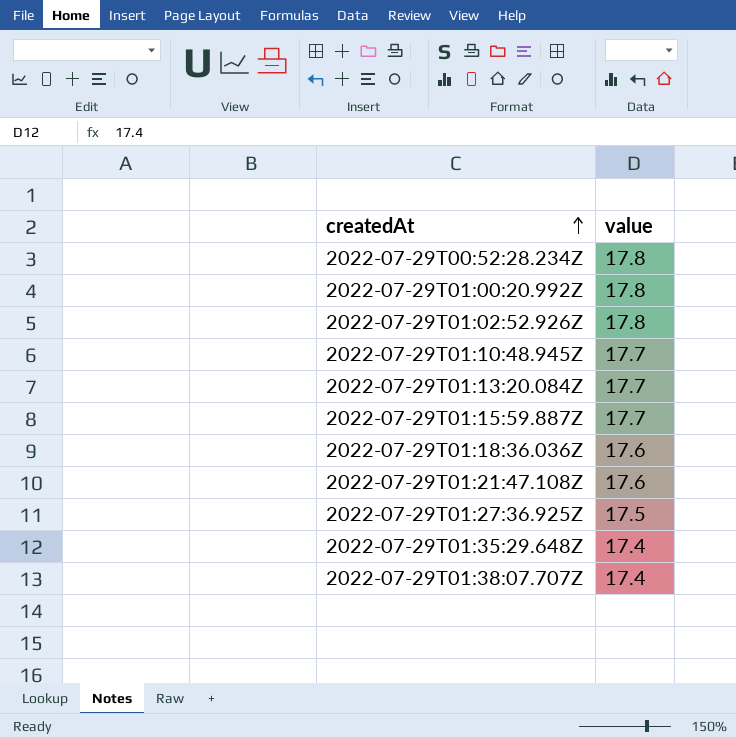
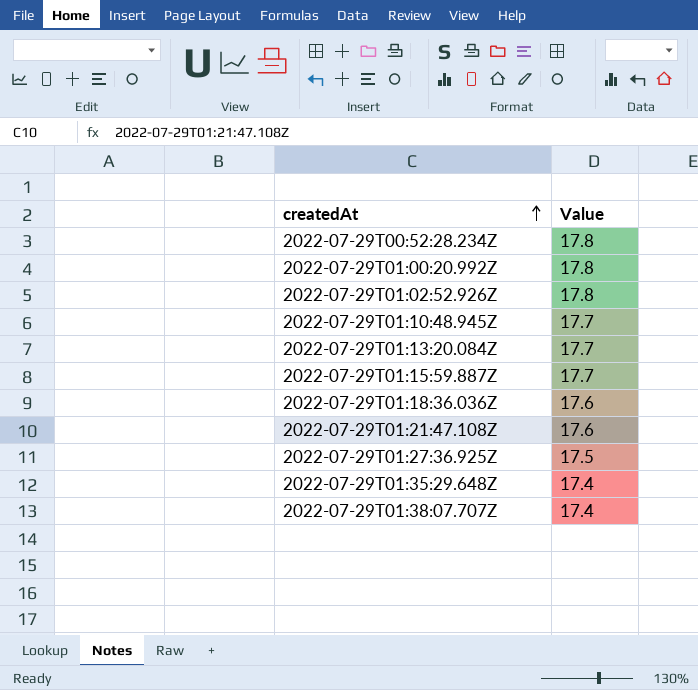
column name: value -> Value

